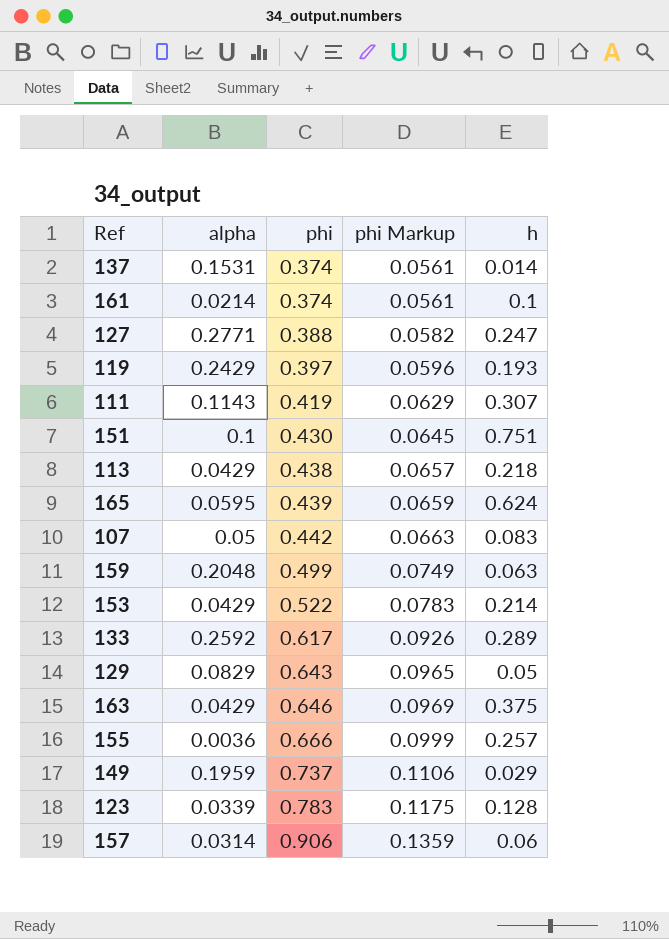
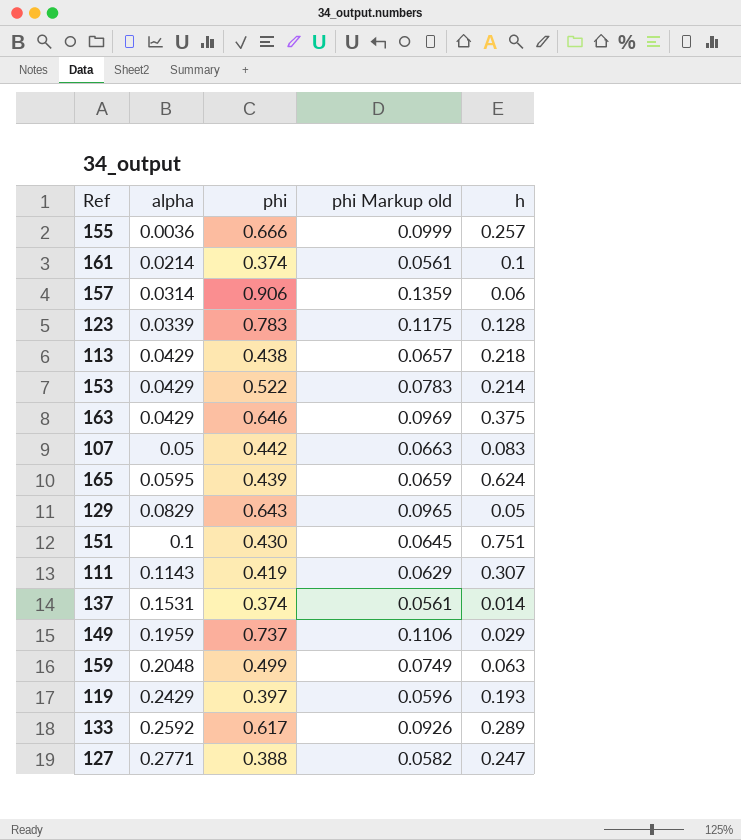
row order: phi ascending -> alpha ascending
column name: phi Markup -> phi Markup old

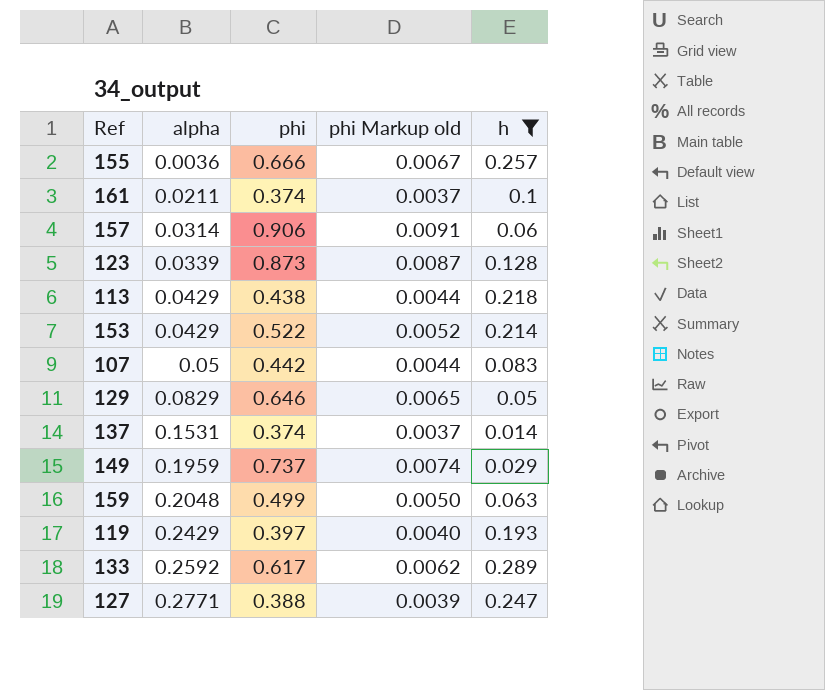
filter: none -> h <= 0.289
column phi Markup old | formula: [phi] * 0.15 -> [phi] * 0.01
161 | alpha: 0.0214 -> 0.0211
123 | phi: 0.783 -> 0.873
129 | phi: 0.643 -> 0.646

